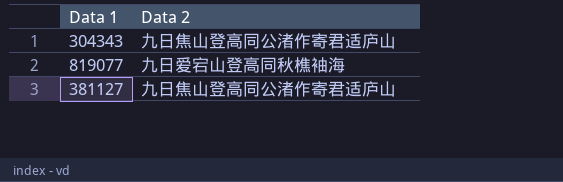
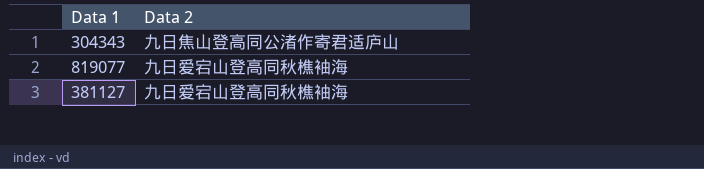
381127 | Data 2: 九日焦山登高同公渚作寄君适庐山 -> 九日爱宕山登高同秋樵袖海

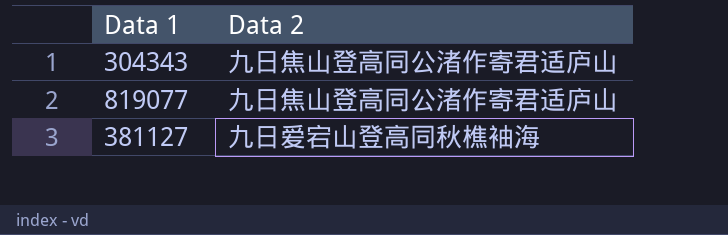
819077 | Data 2: 九日爱宕山登高同秋樵袖海 -> 九日焦山登高同公渚作寄君适庐山

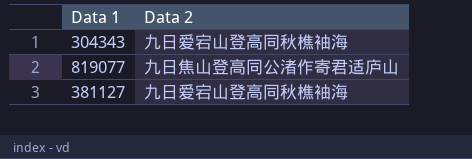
304343 | Data 2: 九日焦山登高同公渚作寄君适庐山 -> 九日爱宕山登高同秋樵袖海

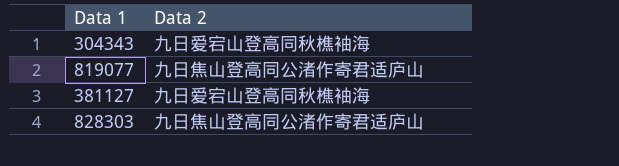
row 828303: none -> 九日焦山登高同公渚作寄君适庐山

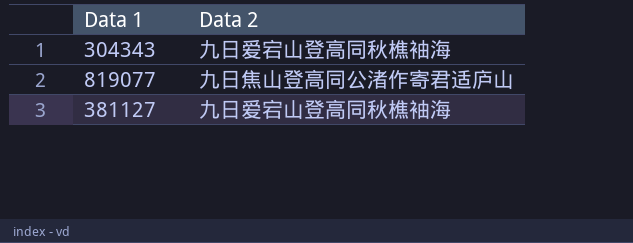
row 828303: 九日焦山登高同公渚作寄君适庐山 -> none

